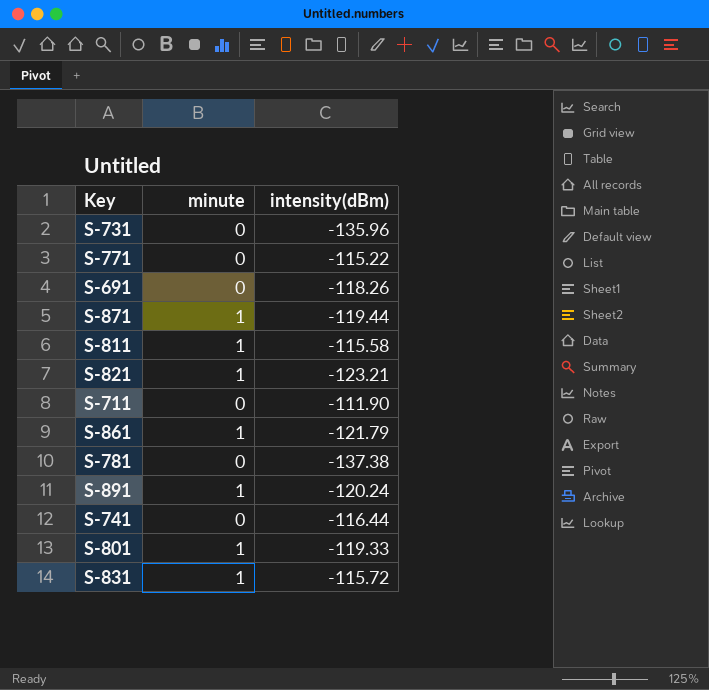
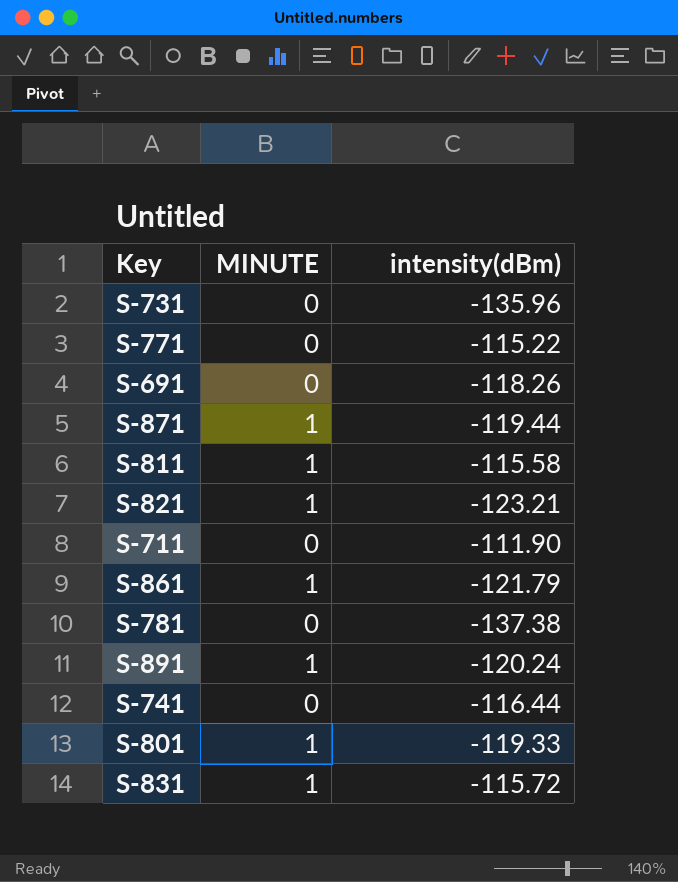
column name: minute -> MINUTE

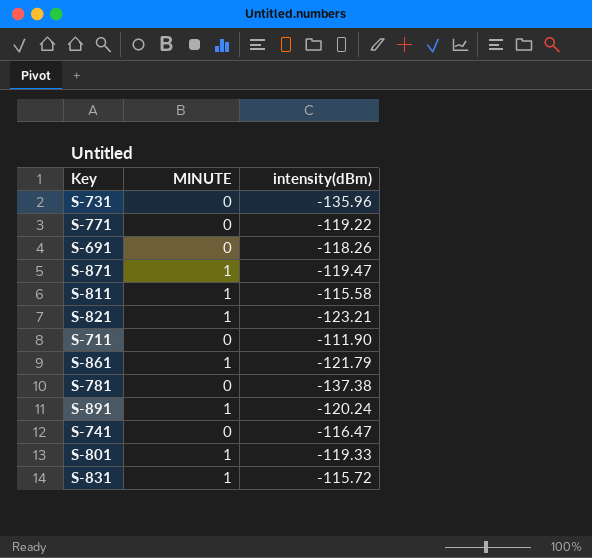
S-771 | intensity(dBm): -115.22 -> -119.22
S-871 | intensity(dBm): -119.44 -> -119.47
S-741 | intensity(dBm): -116.44 -> -116.47

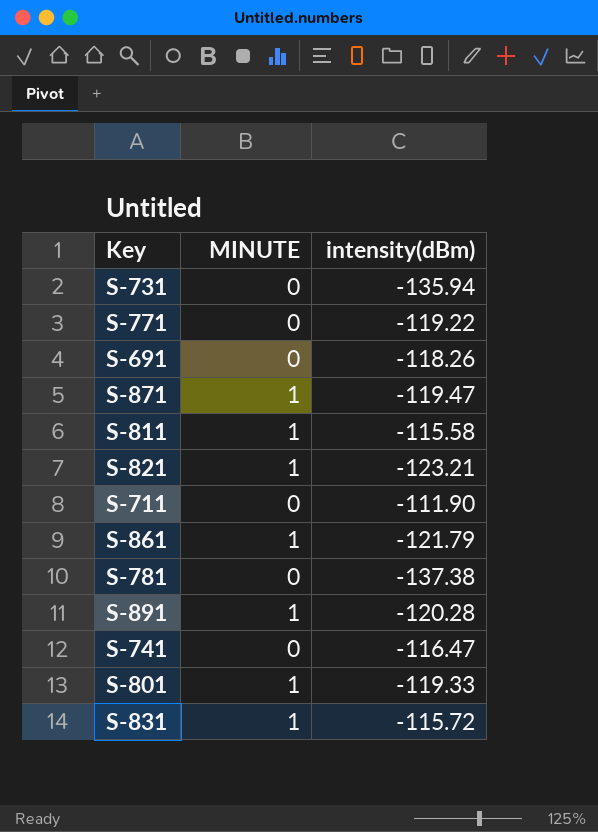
S-731 | intensity(dBm): -135.96 -> -135.94
S-891 | intensity(dBm): -120.24 -> -120.28

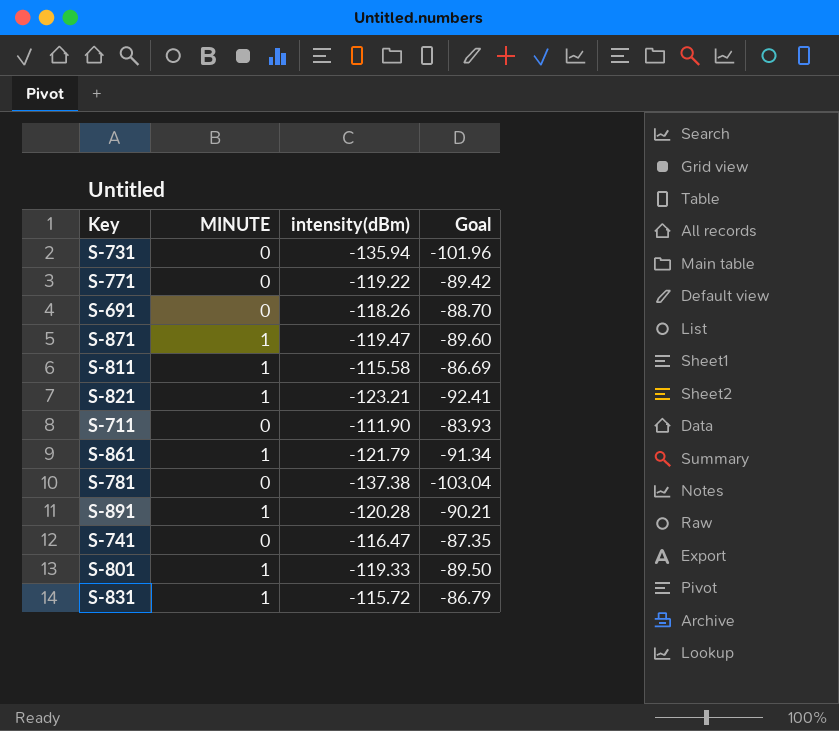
column Goal | formula: none -> [intensity(dBm)] * 0.75

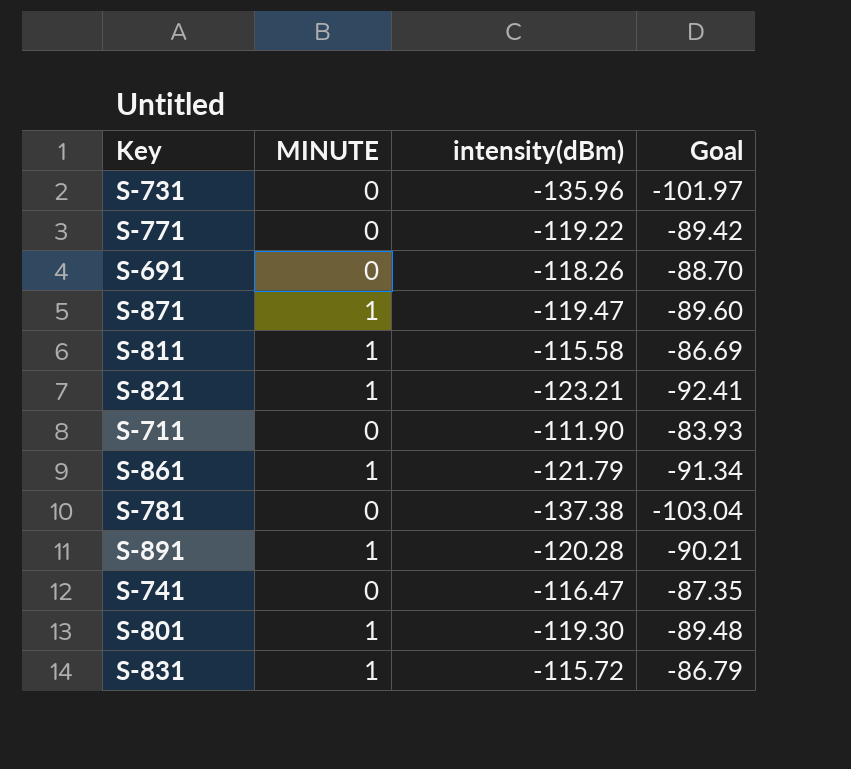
S-731 | intensity(dBm): -135.94 -> -135.96
S-731 | Goal: -101.96 -> -101.97
S-801 | intensity(dBm): -119.33 -> -119.30
S-801 | Goal: -89.50 -> -89.48

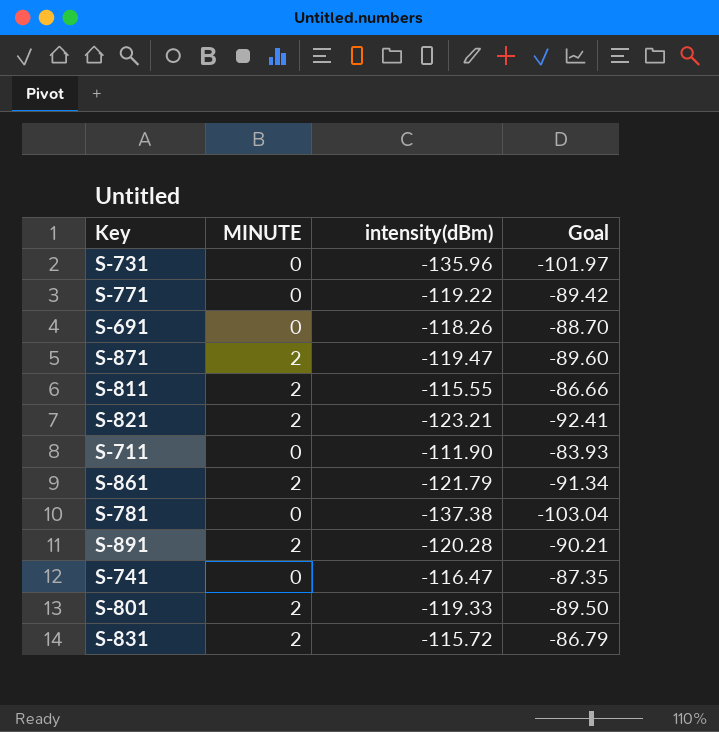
S-871 | MINUTE: 1 -> 2
S-811 | MINUTE: 1 -> 2
S-811 | intensity(dBm): -115.58 -> -115.55
S-811 | Goal: -86.69 -> -86.66
S-821 | MINUTE: 1 -> 2
S-861 | MINUTE: 1 -> 2
S-891 | MINUTE: 1 -> 2
S-801 | MINUTE: 1 -> 2
S-801 | intensity(dBm): -119.30 -> -119.33
S-801 | Goal: -89.48 -> -89.50
S-831 | MINUTE: 1 -> 2

